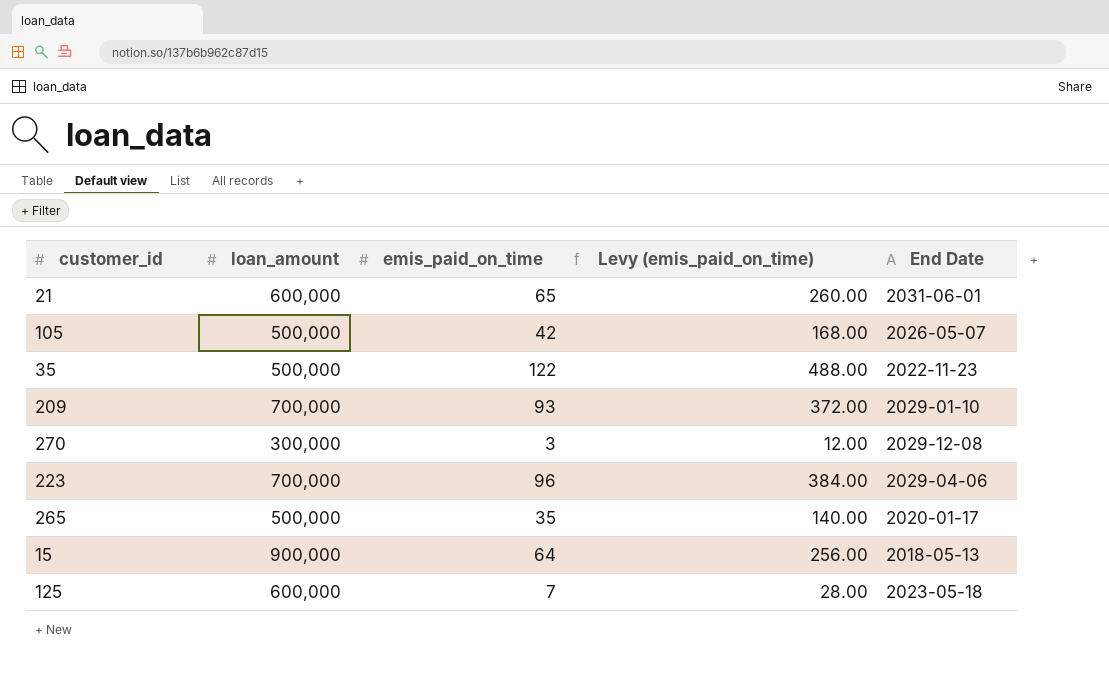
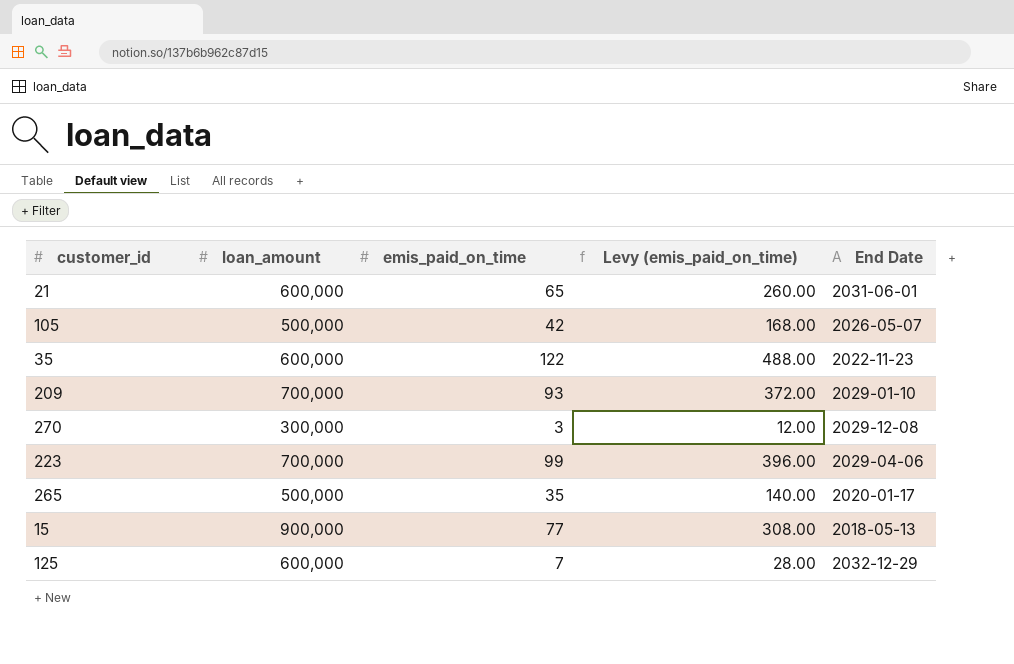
35 | loan_amount: 500,000 -> 600,000
223 | emis_paid_on_time: 96 -> 99
223 | Levy (emis_paid_on_time): 384.00 -> 396.00
15 | emis_paid_on_time: 64 -> 77
15 | Levy (emis_paid_on_time): 256.00 -> 308.00
125 | End Date: 2023-05-18 -> 2032-12-29

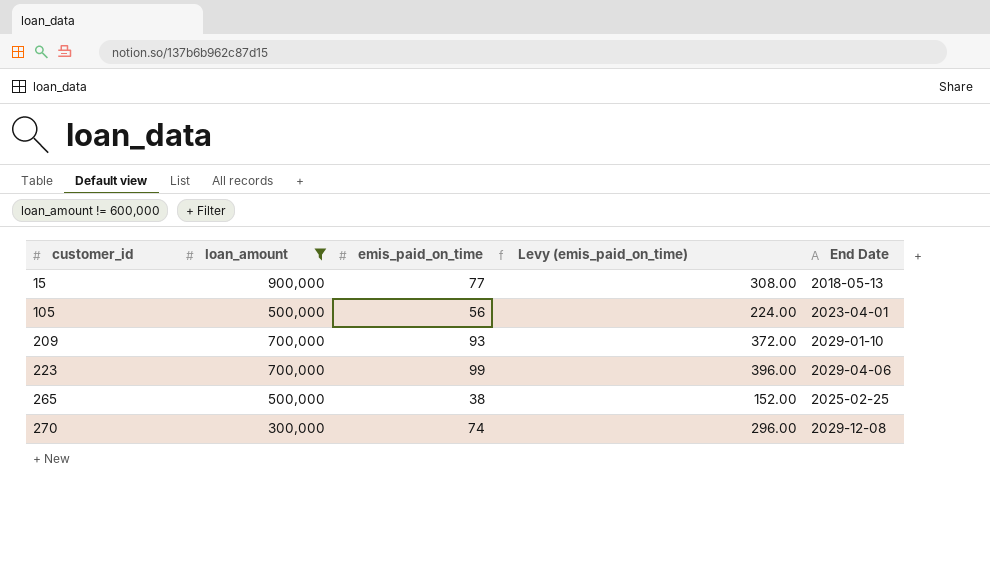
filter: none -> loan_amount != 600,000
row order: none -> customer_id ascending
105 | emis_paid_on_time: 42 -> 56
105 | Levy (emis_paid_on_time): 168.00 -> 224.00
105 | End Date: 2026-05-07 -> 2023-04-01
265 | emis_paid_on_time: 35 -> 38
265 | Levy (emis_paid_on_time): 140.00 -> 152.00
265 | End Date: 2020-01-17 -> 2025-02-25
270 | emis_paid_on_time: 3 -> 74
270 | Levy (emis_paid_on_time): 12.00 -> 296.00

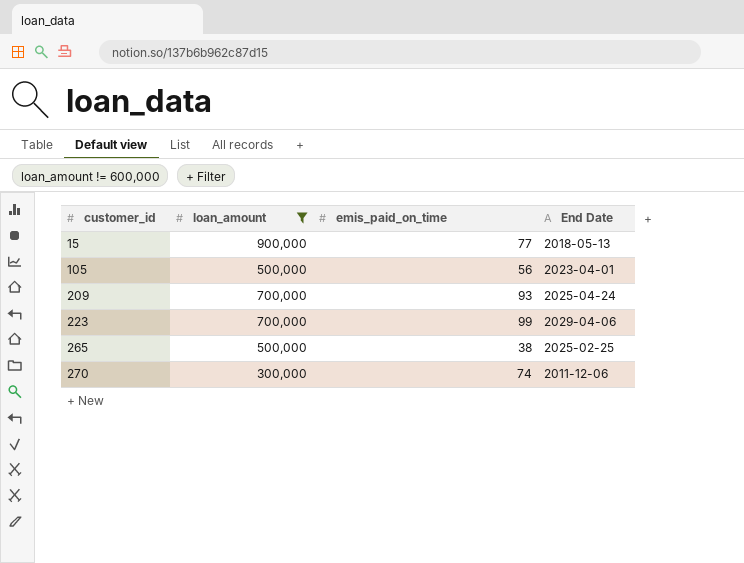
column Levy (emis_paid_on_time) | formula: [emis_paid_on_time] * 4 -> none
209 | End Date: 2029-01-10 -> 2025-04-24
270 | End Date: 2029-12-08 -> 2011-12-06

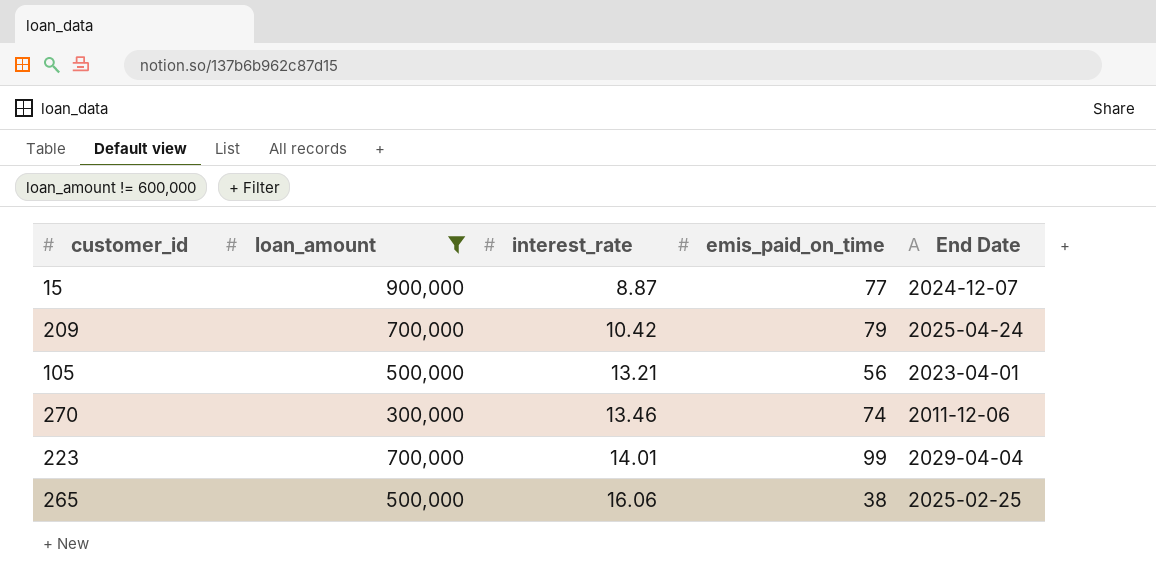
row order: customer_id ascending -> interest_rate ascending
column interest_rate | position: none -> 3
15 | End Date: 2018-05-13 -> 2024-12-07
209 | emis_paid_on_time: 93 -> 79
223 | End Date: 2029-04-06 -> 2029-04-04

